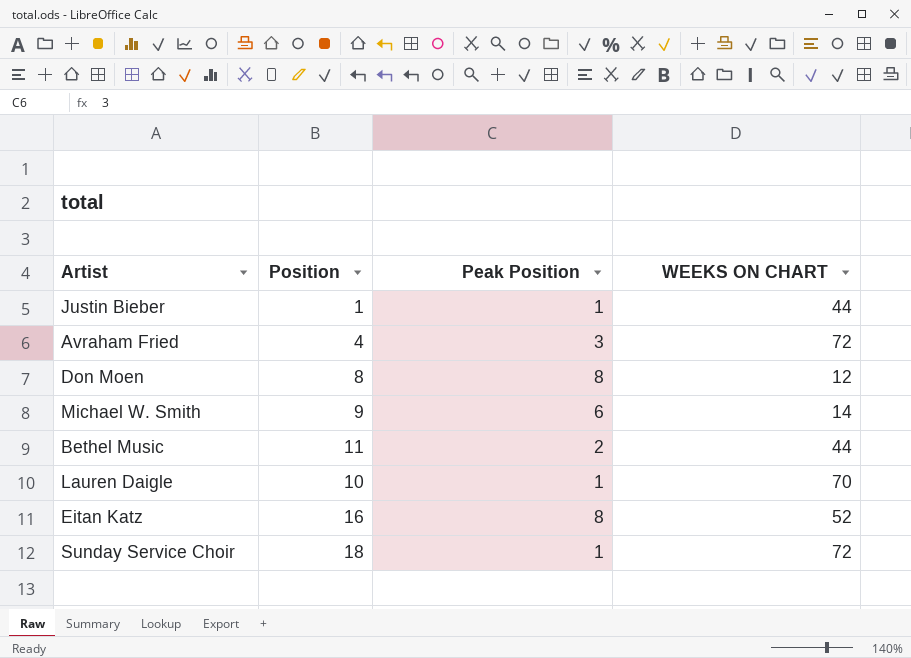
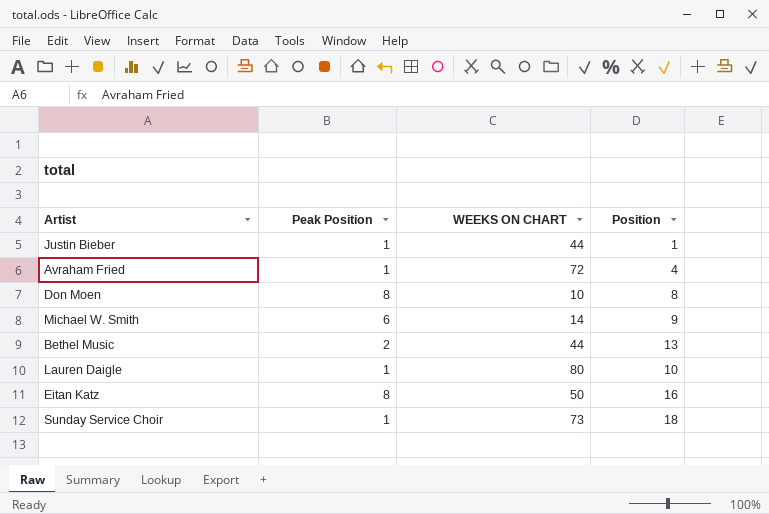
column Position | position: 2 -> 4
Avraham Fried | Peak Position: 3 -> 1
Don Moen | WEEKS ON CHART: 12 -> 10
Bethel Music | Position: 11 -> 13
Lauren Daigle | WEEKS ON CHART: 70 -> 80
Eitan Katz | WEEKS ON CHART: 52 -> 50
Sunday Service Choir | WEEKS ON CHART: 72 -> 73

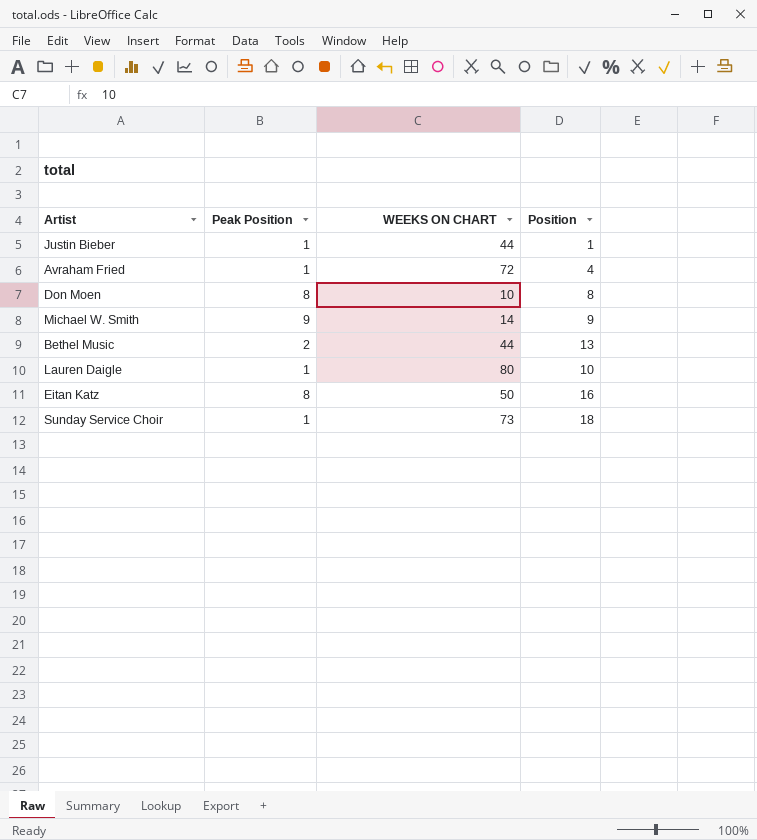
Michael W. Smith | Peak Position: 6 -> 9

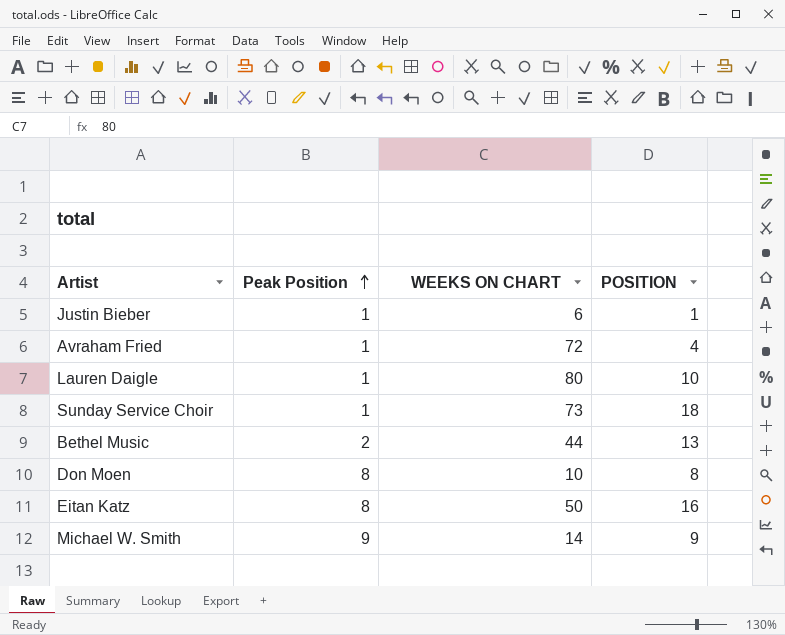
row order: none -> Peak Position ascending
column name: Position -> POSITION
Justin Bieber | WEEKS ON CHART: 44 -> 6

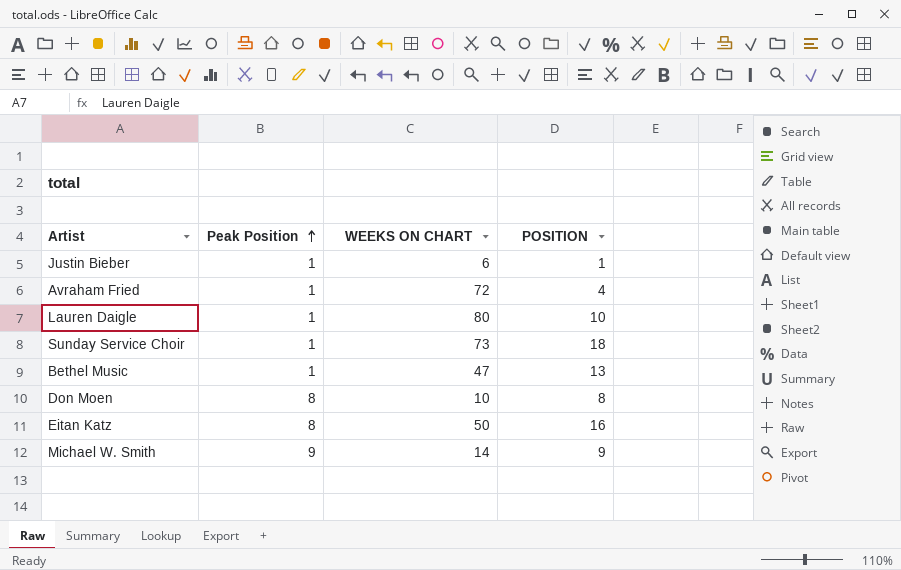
Bethel Music | Peak Position: 2 -> 1
Bethel Music | WEEKS ON CHART: 44 -> 47

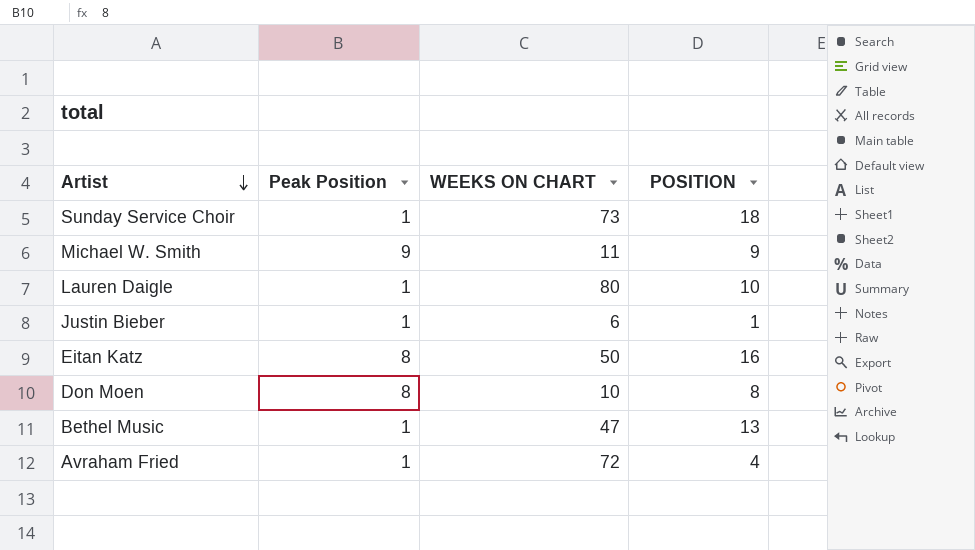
row order: Peak Position ascending -> Artist descending
Michael W. Smith | WEEKS ON CHART: 14 -> 11

